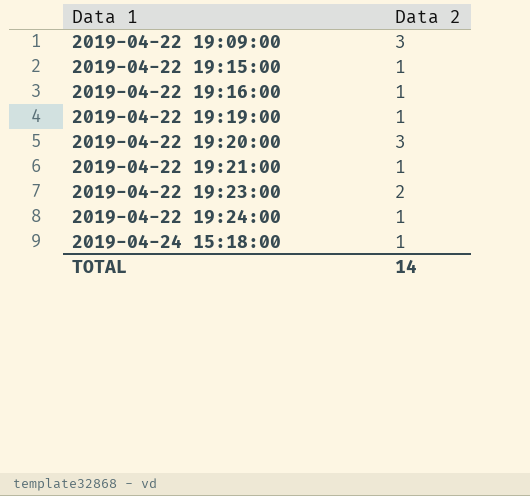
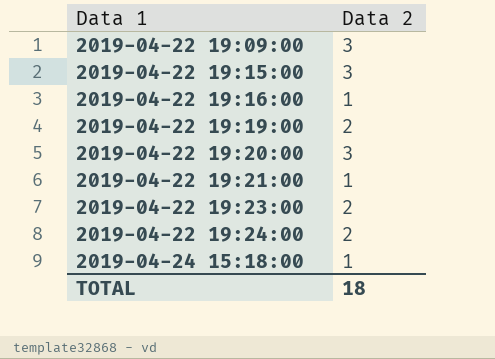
2019-04-22 19:15:00 | Data 2: 1 -> 3
2019-04-22 19:19:00 | Data 2: 1 -> 2
2019-04-22 19:24:00 | Data 2: 1 -> 2
TOTAL | Data 2: 14 -> 18

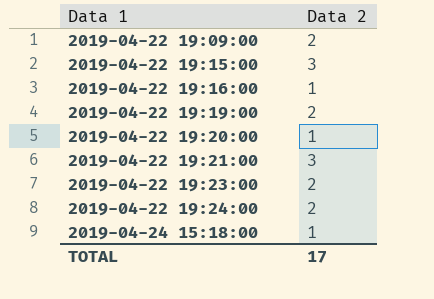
2019-04-22 19:09:00 | Data 2: 3 -> 2
2019-04-22 19:20:00 | Data 2: 3 -> 1
2019-04-22 19:21:00 | Data 2: 1 -> 3
TOTAL | Data 2: 18 -> 17

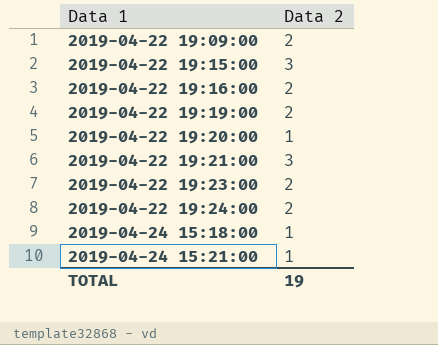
2019-04-22 19:16:00 | Data 2: 1 -> 2
row 2019-04-24 15:21:00: none -> 1
TOTAL | Data 2: 17 -> 19

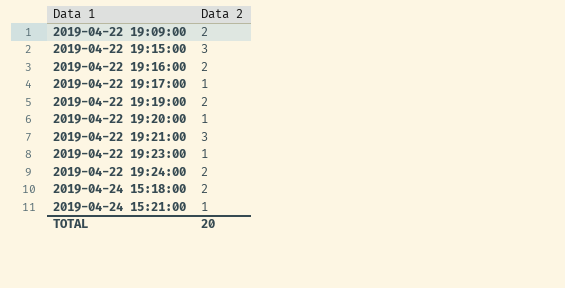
row 2019-04-22 19:17:00: none -> 1
2019-04-22 19:23:00 | Data 2: 2 -> 1
2019-04-24 15:18:00 | Data 2: 1 -> 2
TOTAL | Data 2: 19 -> 20

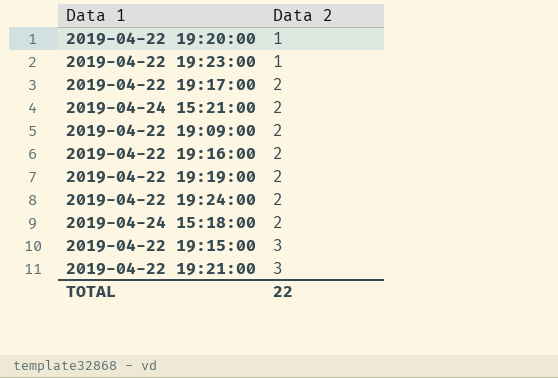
row order: Data 1 ascending -> Data 2 ascending
2019-04-22 19:17:00 | Data 2: 1 -> 2
2019-04-24 15:21:00 | Data 2: 1 -> 2
TOTAL | Data 2: 20 -> 22

